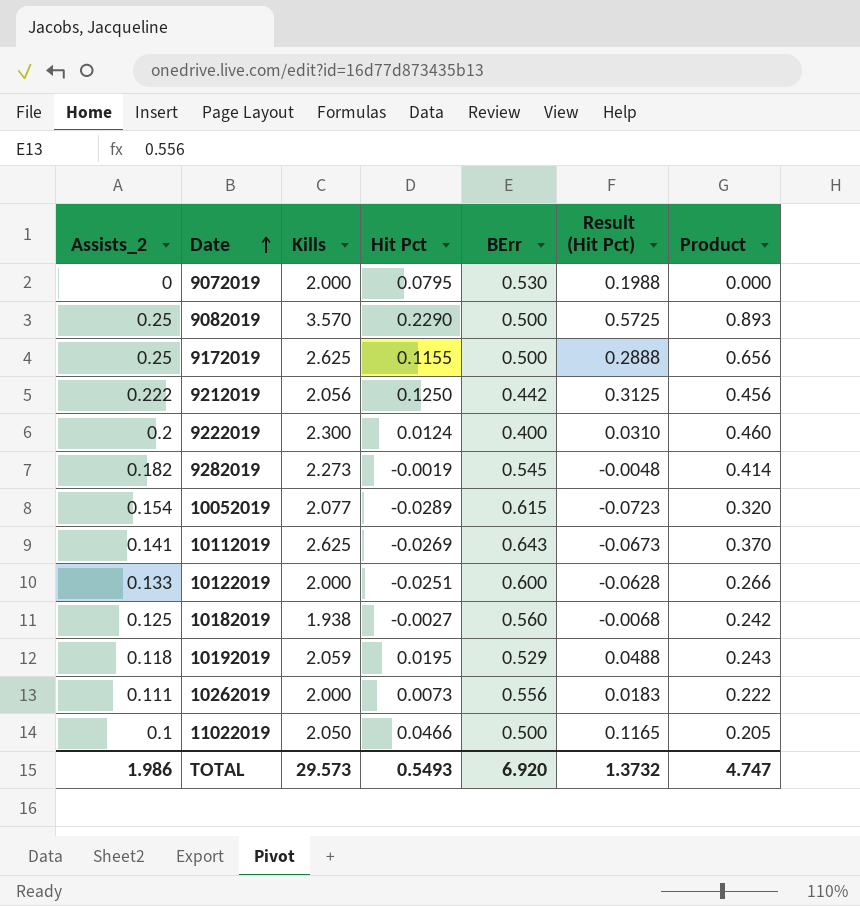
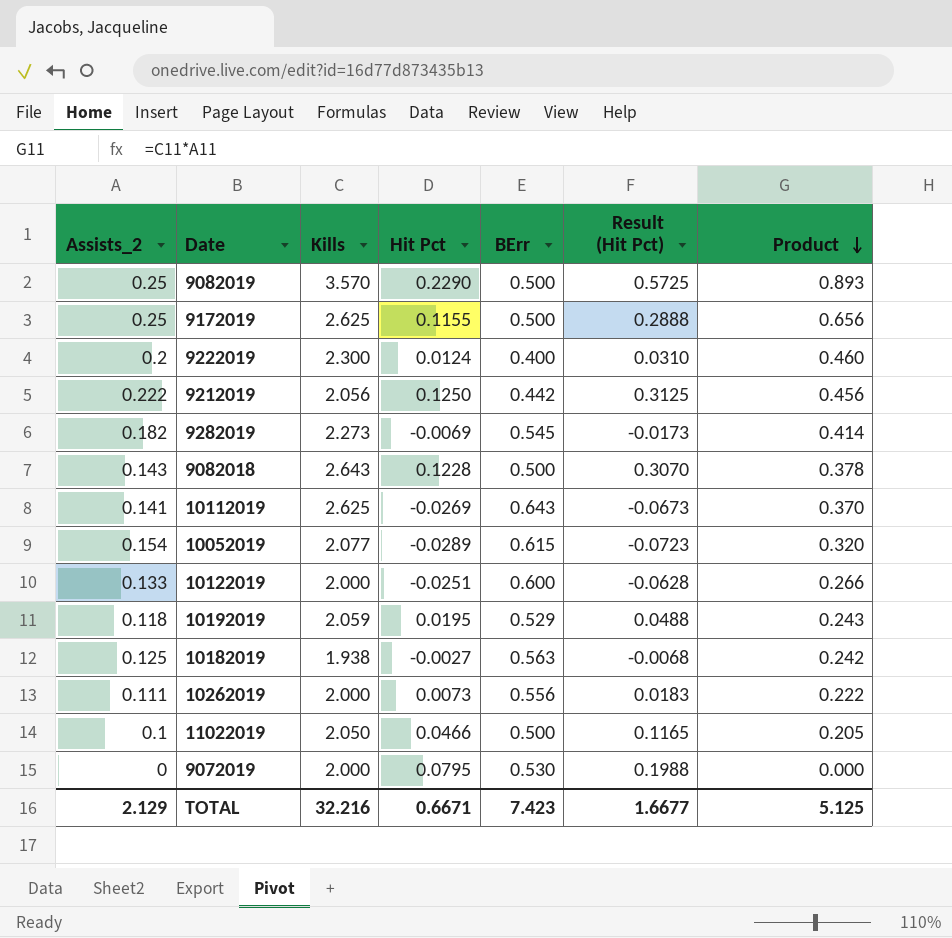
row order: Date ascending -> Product descending
9282019 | Hit Pct: -0.0019 -> -0.0069
9282019 | Result (Hit Pct): -0.0048 -> -0.0173
row 9082018: none -> 0.143 | 2.643 | 0.1228 | 0.500 | 0.3070 | 0.378
10182019 | BErr: 0.560 -> 0.563
TOTAL | Assists_2: 1.986 -> 2.129
TOTAL | Kills: 29.573 -> 32.216
TOTAL | Hit Pct: 0.5493 -> 0.6671
TOTAL | BErr: 6.920 -> 7.423
TOTAL | Result (Hit Pct): 1.3732 -> 1.6677
TOTAL | Product: 4.747 -> 5.125

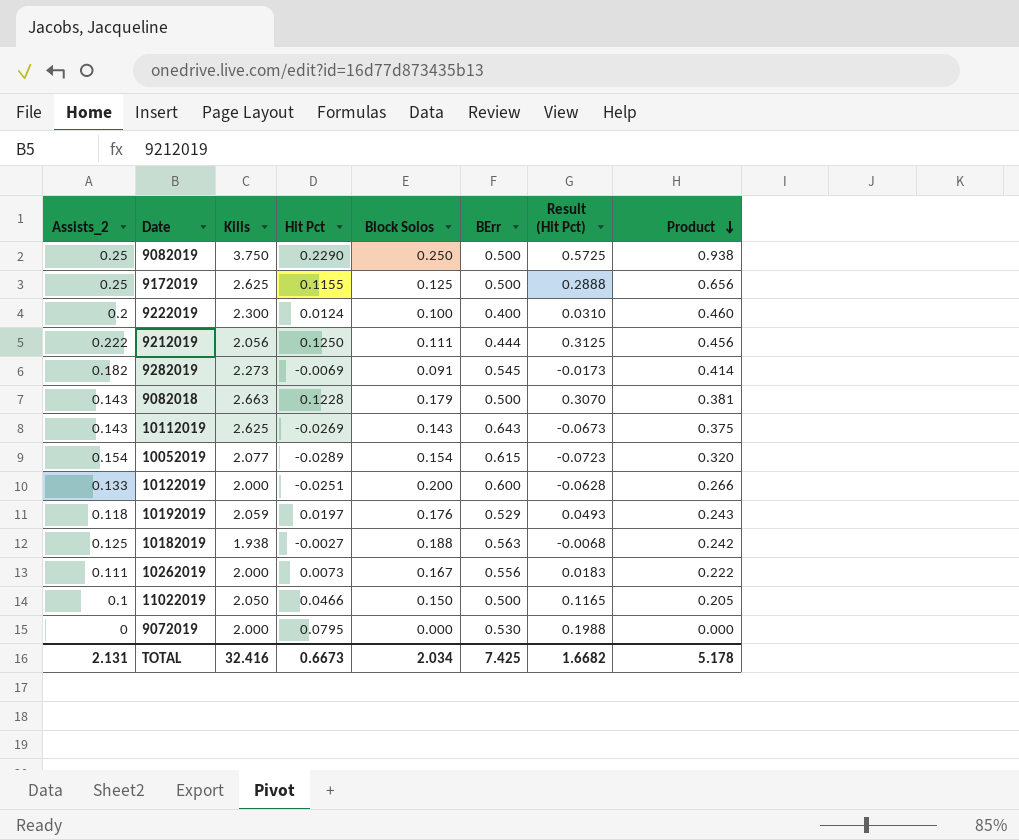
column Block Solos | position: none -> 5
9082019 | Kills: 3.570 -> 3.750
9082019 | Product: 0.893 -> 0.938
9212019 | BErr: 0.442 -> 0.444
9082018 | Kills: 2.643 -> 2.663
9082018 | Product: 0.378 -> 0.381
10112019 | Assists_2: 0.141 -> 0.143
10112019 | Product: 0.370 -> 0.375
10192019 | Hit Pct: 0.0195 -> 0.0197
10192019 | Result (Hit Pct): 0.0488 -> 0.0493
TOTAL | Assists_2: 2.129 -> 2.131
TOTAL | Kills: 32.216 -> 32.416
TOTAL | Hit Pct: 0.6671 -> 0.6673
TOTAL | BErr: 7.423 -> 7.425
TOTAL | Result (Hit Pct): 1.6677 -> 1.6682
TOTAL | Product: 5.125 -> 5.178

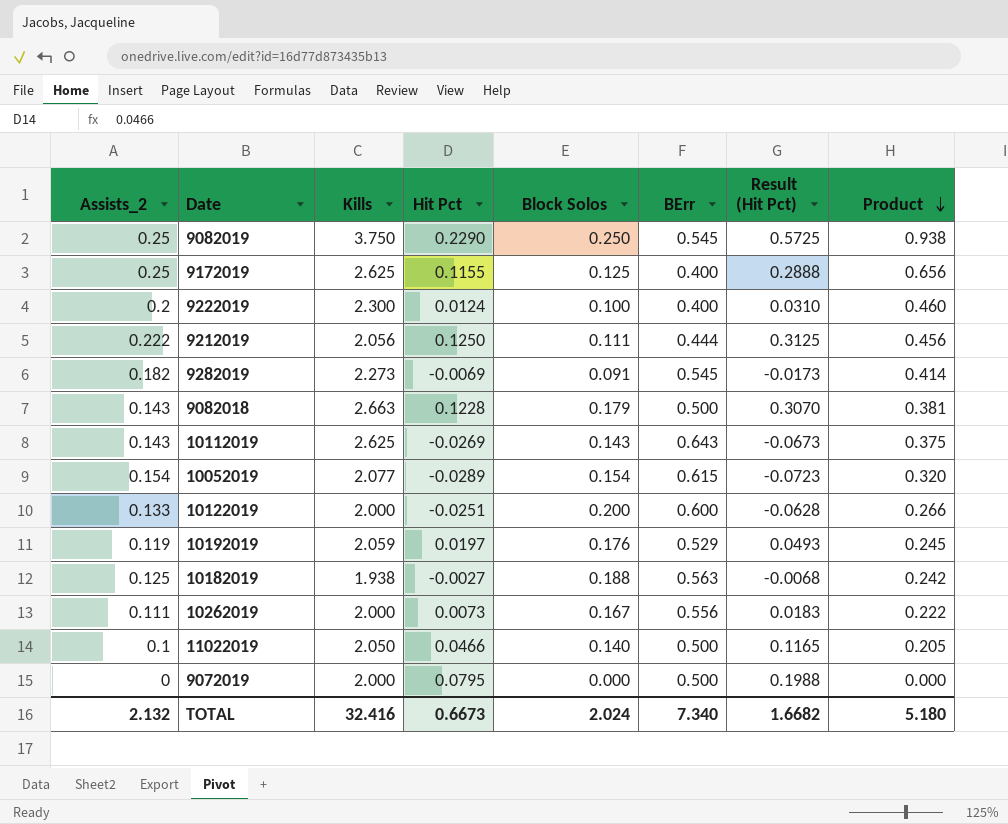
9082019 | BErr: 0.500 -> 0.545
9172019 | BErr: 0.500 -> 0.400
10192019 | Assists_2: 0.118 -> 0.119
10192019 | Product: 0.243 -> 0.245
11022019 | Block Solos: 0.150 -> 0.140
9072019 | BErr: 0.530 -> 0.500
TOTAL | Assists_2: 2.131 -> 2.132
TOTAL | Block Solos: 2.034 -> 2.024
TOTAL | BErr: 7.425 -> 7.340
TOTAL | Product: 5.178 -> 5.180

